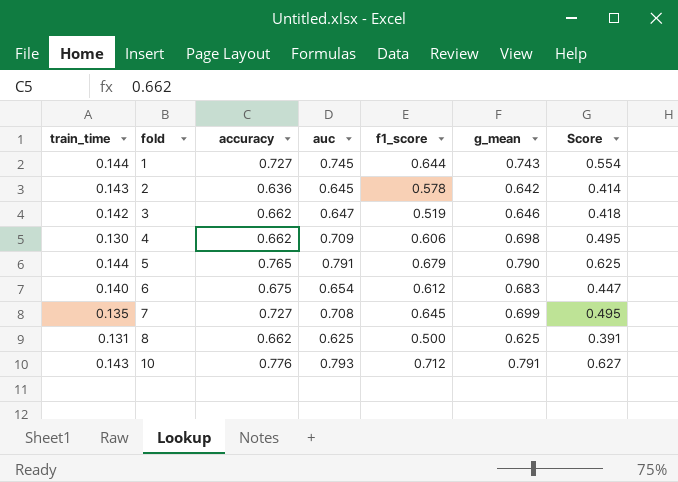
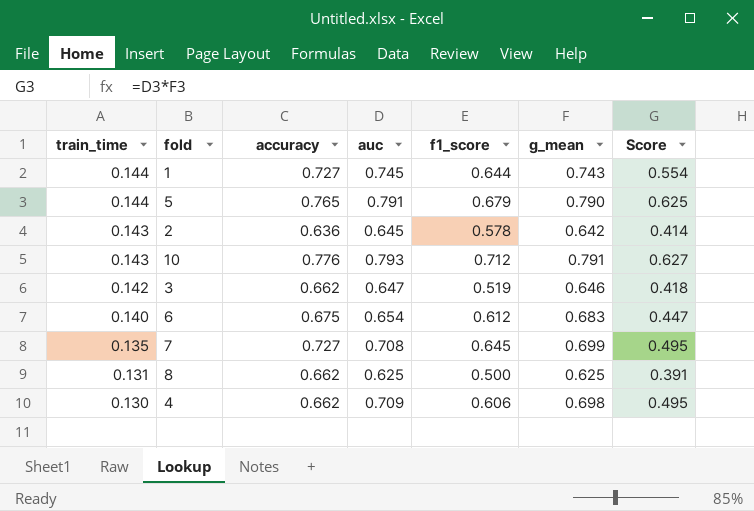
row order: fold ascending -> train_time descending

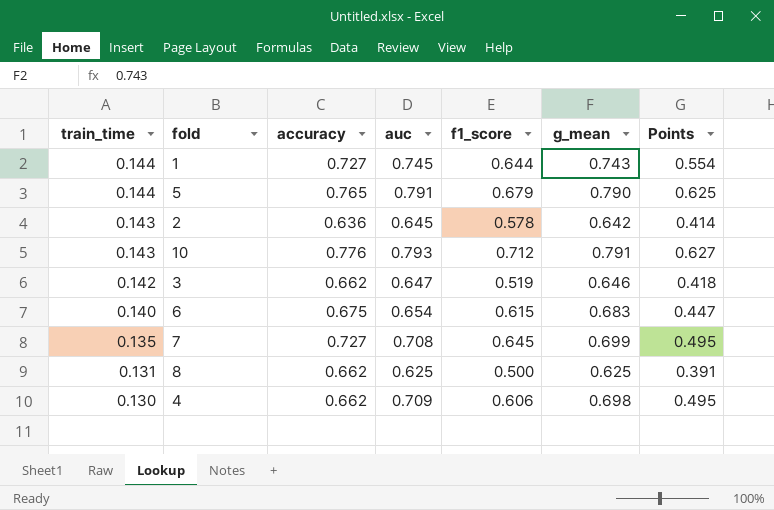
column name: Score -> Points
6 | f1_score: 0.612 -> 0.615

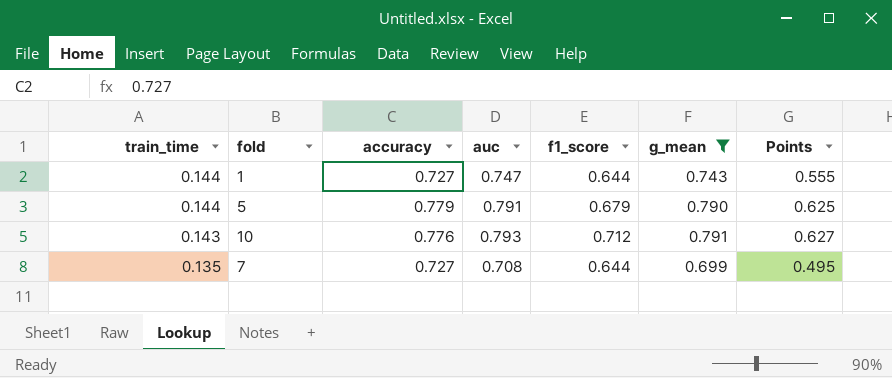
filter: none -> g_mean >= 0.699
1 | auc: 0.745 -> 0.747
1 | Points: 0.554 -> 0.555
5 | accuracy: 0.765 -> 0.779
7 | f1_score: 0.645 -> 0.644

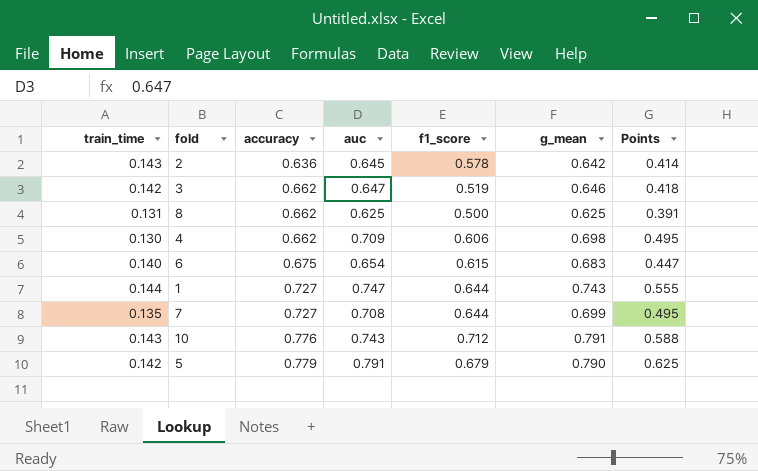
filter: g_mean >= 0.699 -> none
row order: train_time descending -> accuracy ascending
10 | auc: 0.793 -> 0.743
10 | Points: 0.627 -> 0.588
5 | train_time: 0.144 -> 0.142

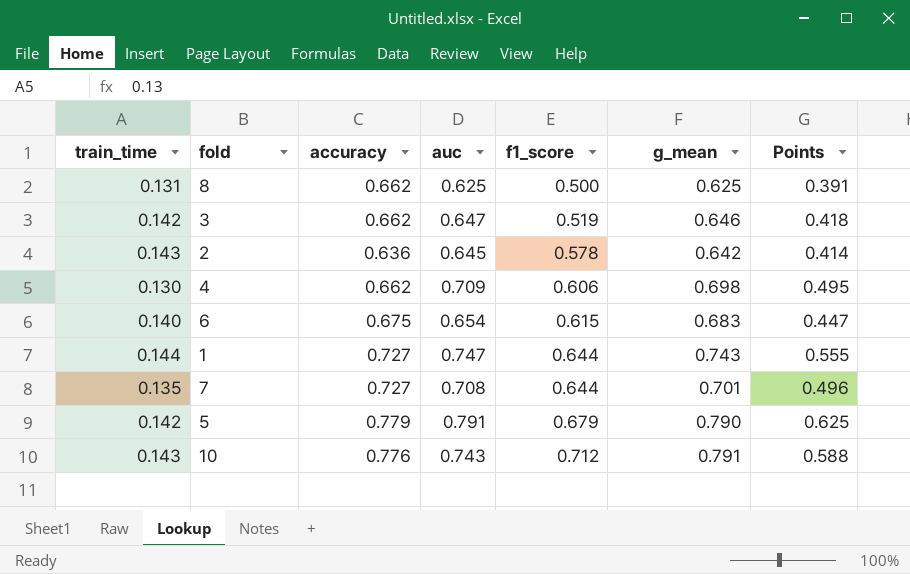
row order: accuracy ascending -> f1_score ascending
7 | g_mean: 0.699 -> 0.701
7 | Points: 0.495 -> 0.496

